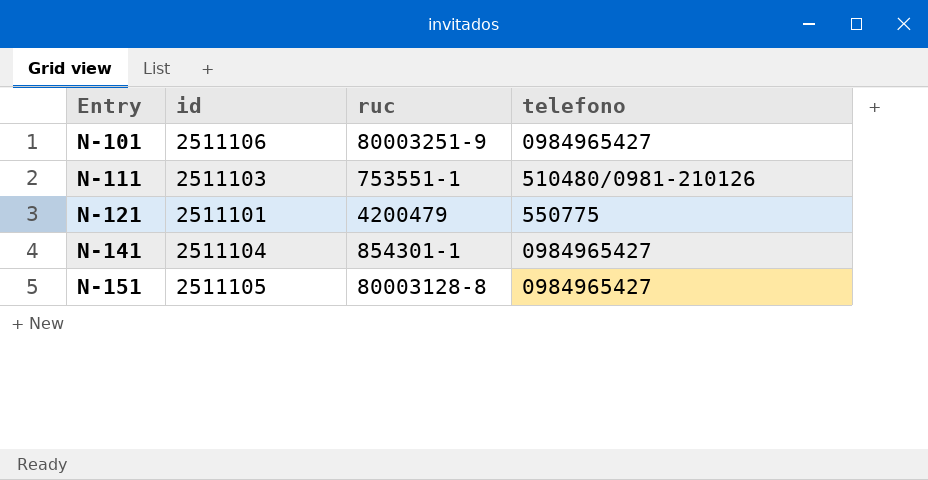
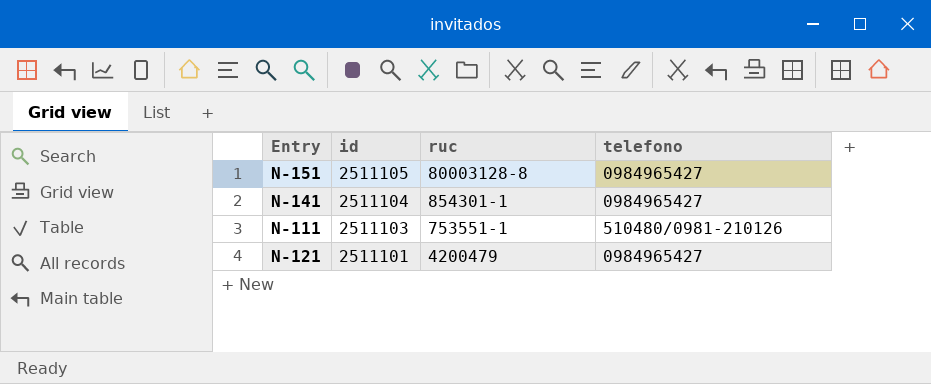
row order: Entry ascending -> id descending
row N-101: 2511106 | 80003251-9 | 0984965427 -> none
N-121 | telefono: 550775 -> 0984965427

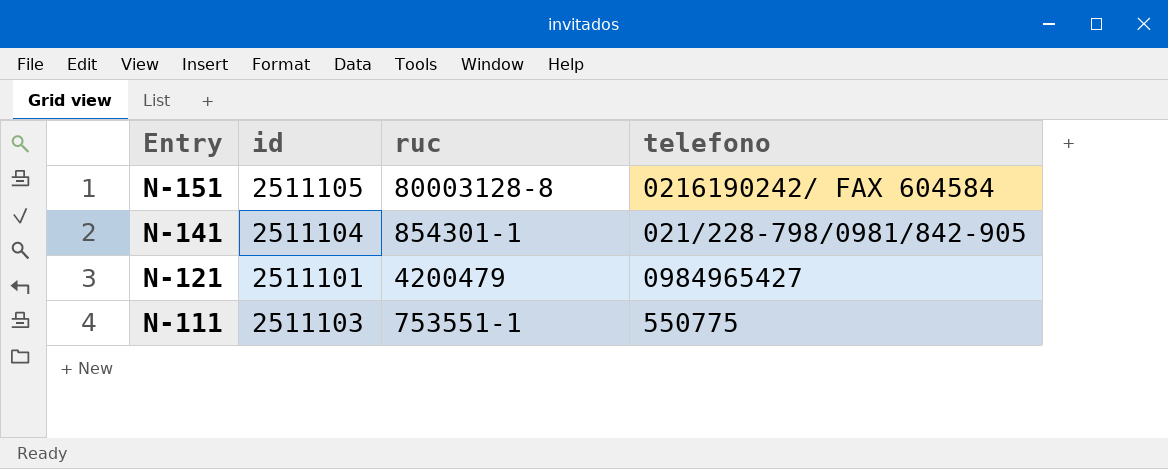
row order: id descending -> Entry descending
N-151 | telefono: 0984965427 -> 0216190242/ FAX 604584
N-141 | telefono: 0984965427 -> 021/228-798/0981/842-905
N-111 | telefono: 510480/0981-210126 -> 550775

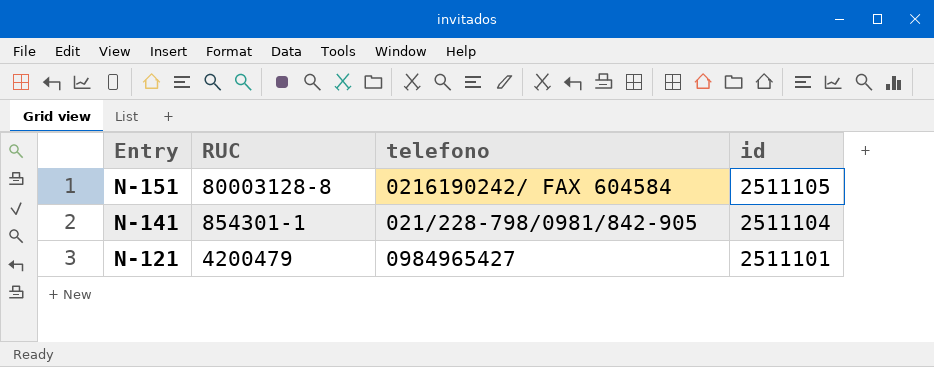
column name: ruc -> RUC
column id | position: 2 -> 4
row N-111: 2511103 | 753551-1 | 550775 -> none

